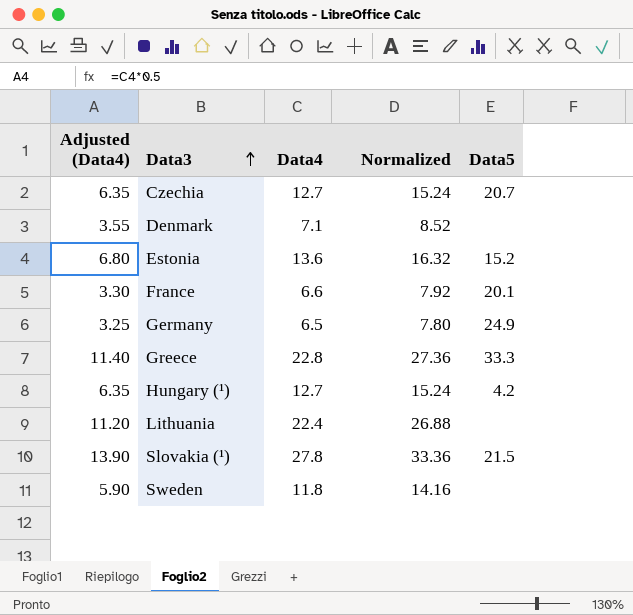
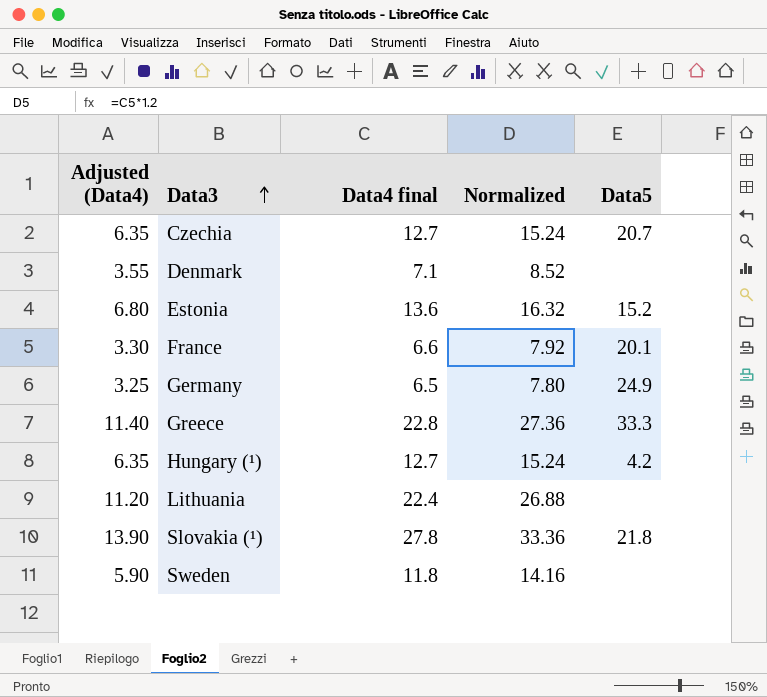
column name: Data4 -> Data4 final
Slovakia (¹) | Data5: 21.5 -> 21.8

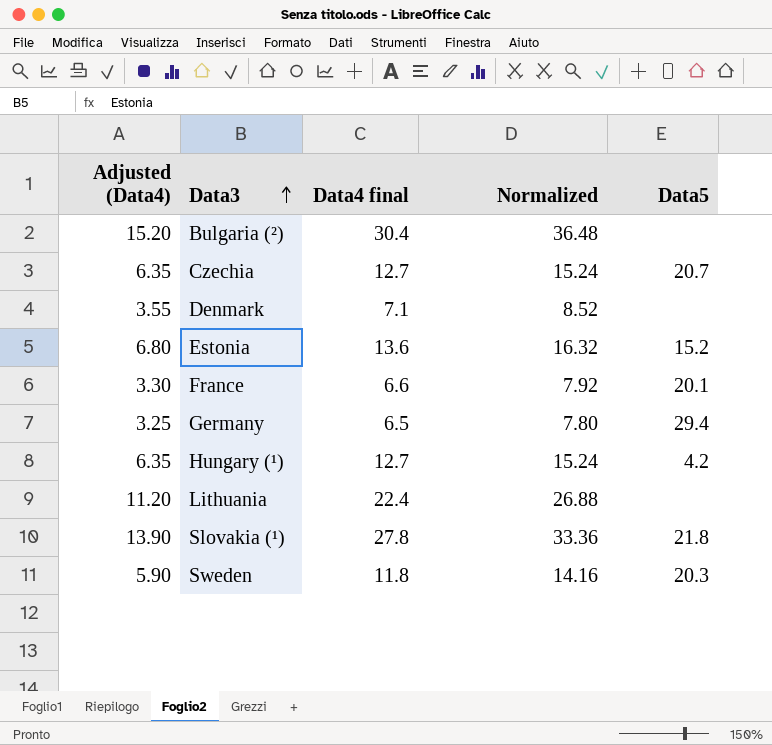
row Greece: 11.40 | 22.8 | 27.36 | 33.3 -> none
row Bulgaria (²): none -> 15.20 | 30.4 | 36.48 | none
Germany | Data5: 24.9 -> 29.4
Sweden | Data5: none -> 20.3

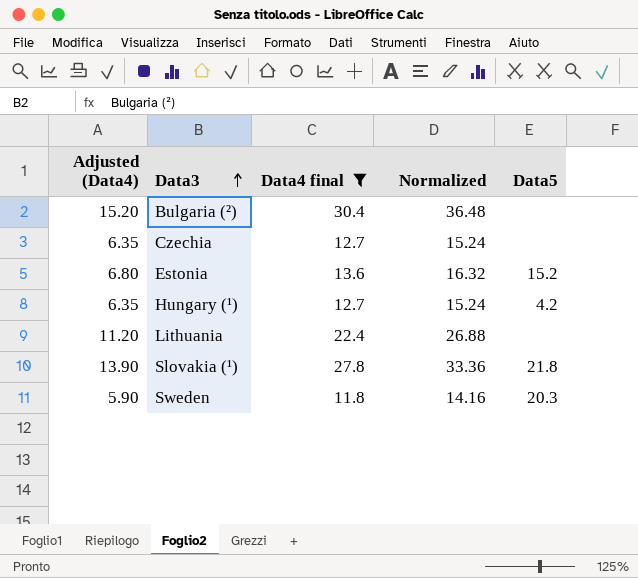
filter: none -> Data4 final >= 11.8
Czechia | Data5: 20.7 -> none

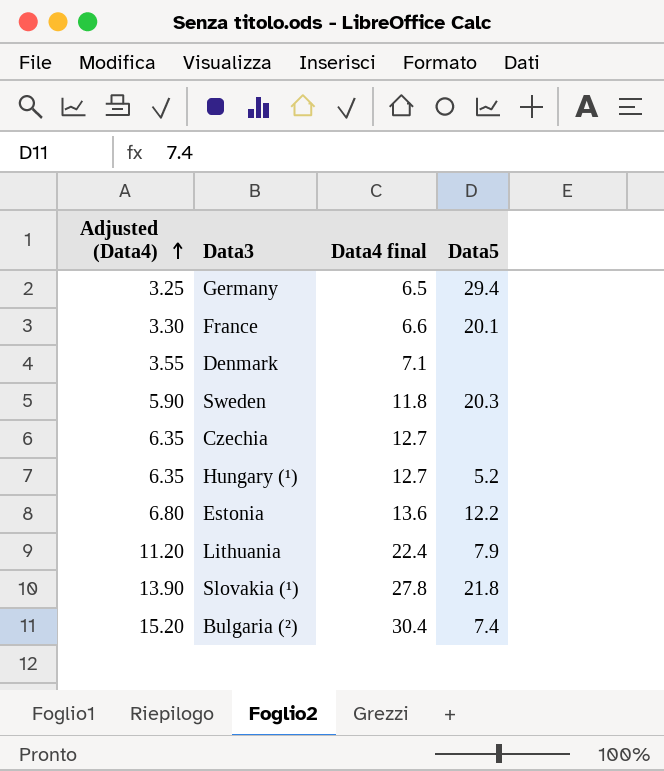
filter: Data4 final >= 11.8 -> none
row order: Data3 ascending -> Adjusted (Data4) ascending
column Normalized | formula: [Data4 final] * 1.2 -> none
Hungary (¹) | Data5: 4.2 -> 5.2
Estonia | Data5: 15.2 -> 12.2
Lithuania | Data5: none -> 7.9
Bulgaria (²) | Data5: none -> 7.4

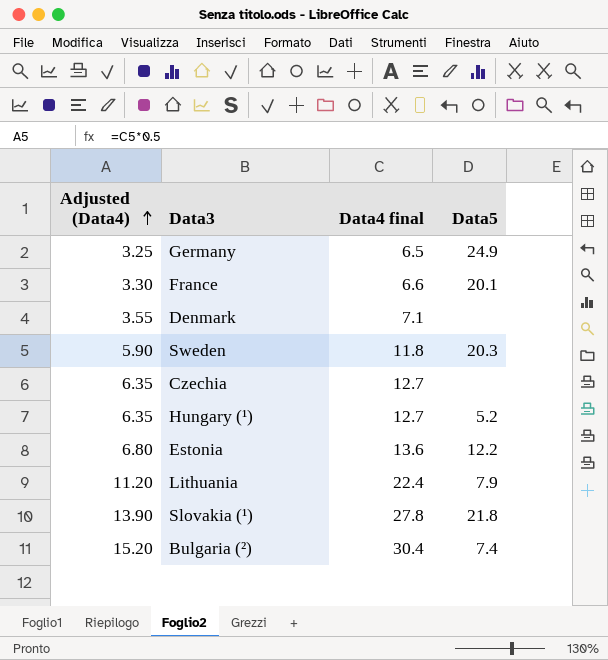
Germany | Data5: 29.4 -> 24.9

